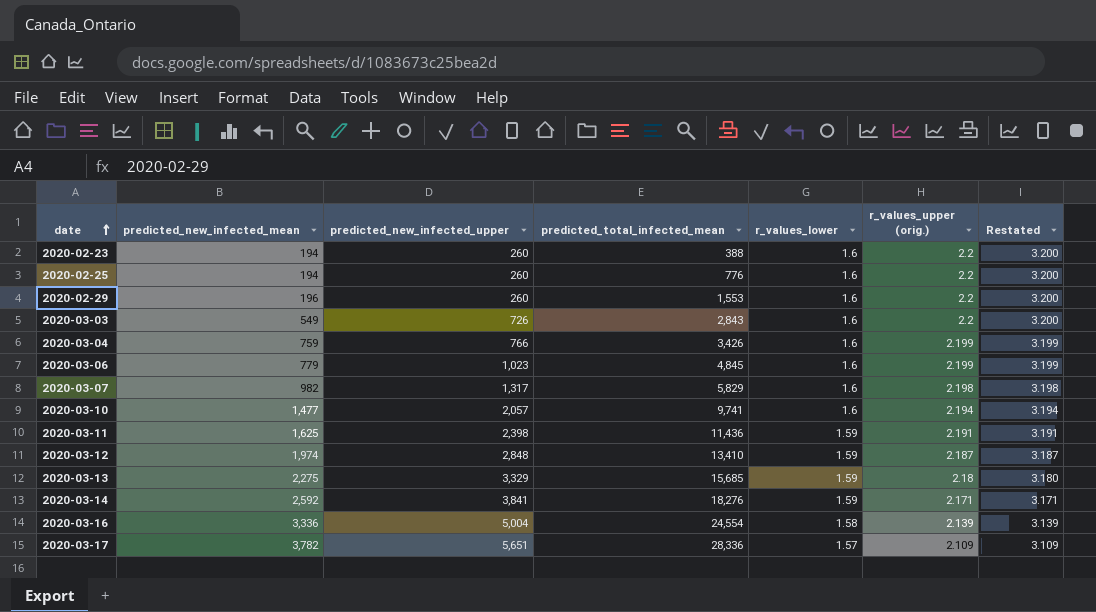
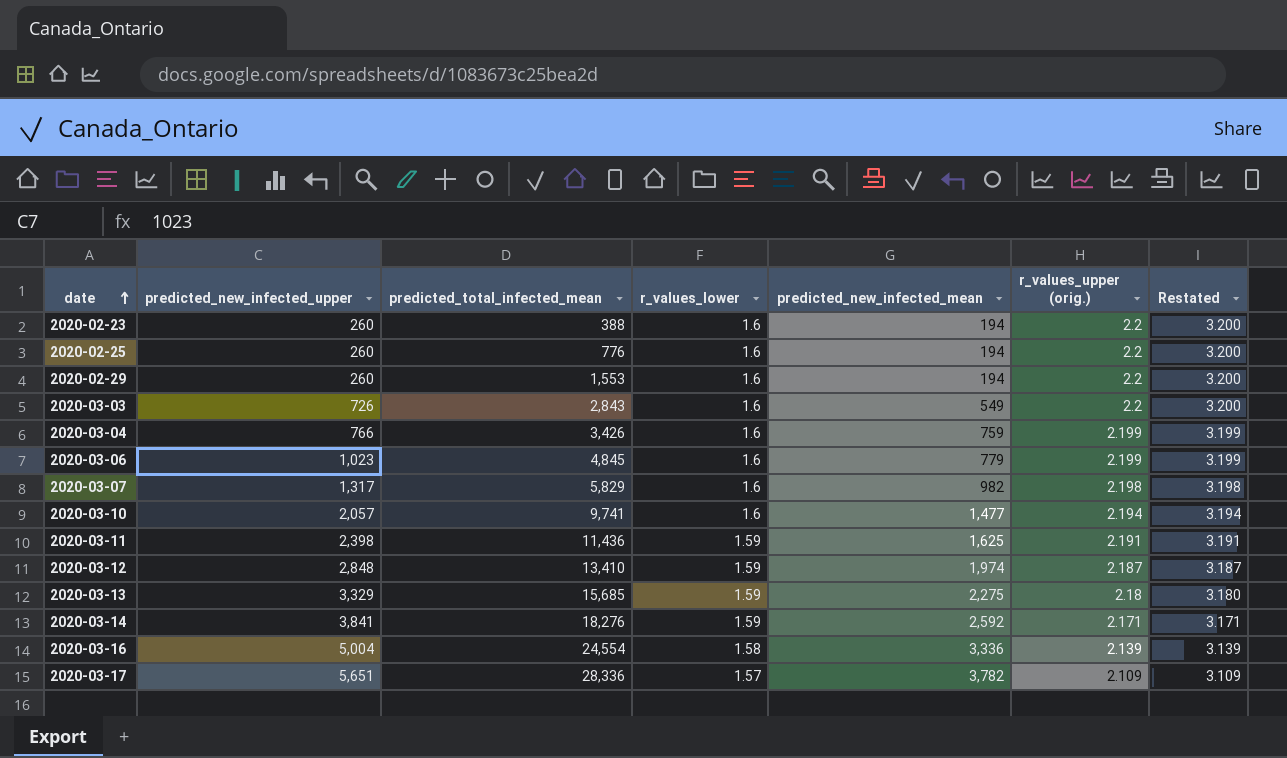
column predicted_new_infected_mean | position: 2 -> 5
2020-02-29 | predicted_new_infected_mean: 196 -> 194

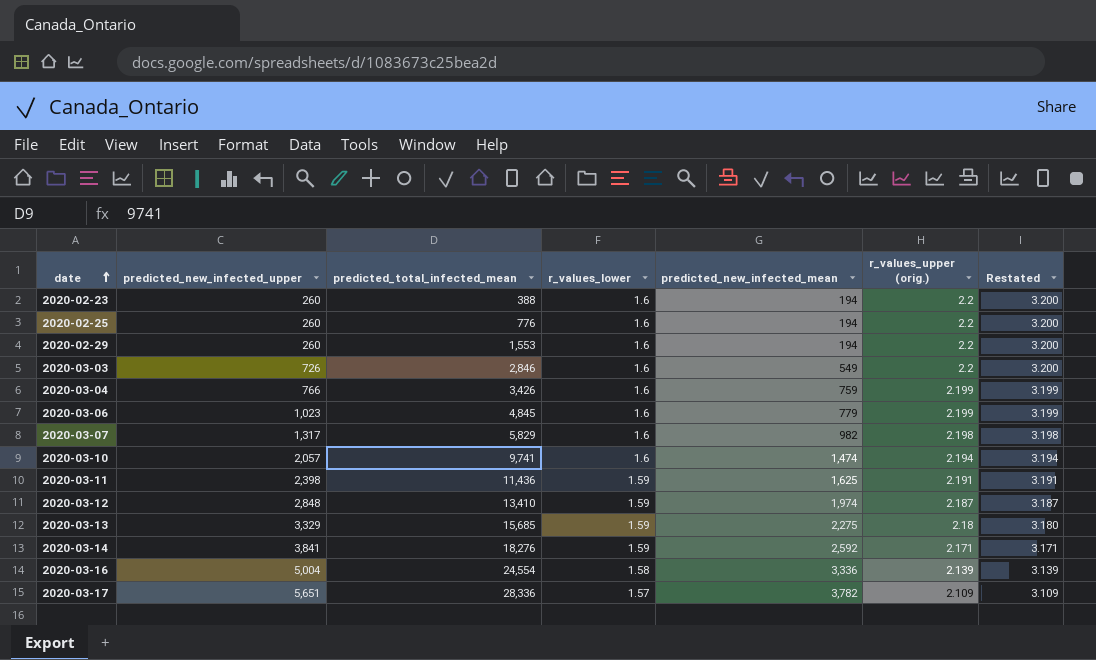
2020-03-03 | predicted_total_infected_mean: 2,843 -> 2,846
2020-03-10 | predicted_new_infected_mean: 1,477 -> 1,474

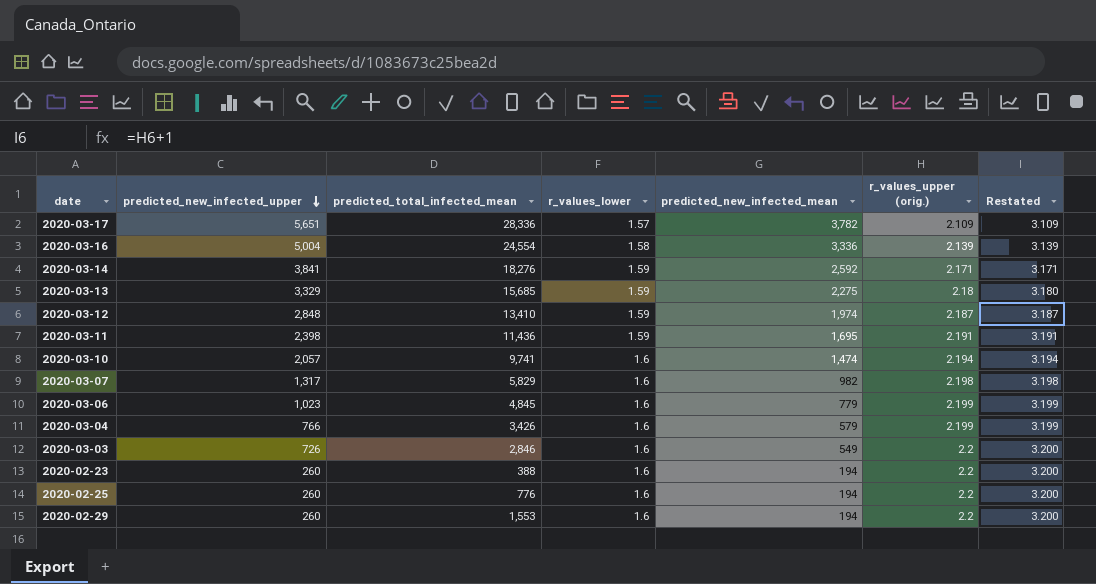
row order: date ascending -> predicted_new_infected_upper descending
2020-03-11 | predicted_new_infected_mean: 1,625 -> 1,695
2020-03-04 | predicted_new_infected_mean: 759 -> 579

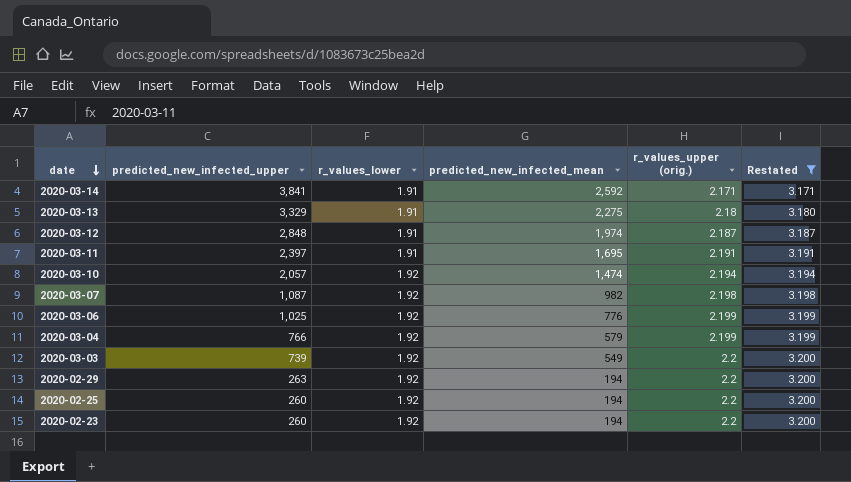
filter: none -> Restated >= 3.171
row order: predicted_new_infected_upper descending -> date descending
column predicted_total_infected_mean | position: 3 -> none
2020-03-14 | r_values_lower: 1.59 -> 1.91
2020-03-13 | r_values_lower: 1.59 -> 1.91
2020-03-12 | r_values_lower: 1.59 -> 1.91
2020-03-11 | predicted_new_infected_upper: 2,398 -> 2,397
2020-03-11 | r_values_lower: 1.59 -> 1.91
2020-03-10 | r_values_lower: 1.6 -> 1.92
2020-03-07 | predicted_new_infected_upper: 1,317 -> 1,087
2020-03-07 | r_values_lower: 1.6 -> 1.92
2020-03-06 | predicted_new_infected_upper: 1,023 -> 1,025
2020-03-06 | r_values_lower: 1.6 -> 1.92
2020-03-06 | predicted_new_infected_mean: 779 -> 776
2020-03-04 | r_values_lower: 1.6 -> 1.92
2020-03-03 | predicted_new_infected_upper: 726 -> 739
2020-03-03 | r_values_lower: 1.6 -> 1.92
2020-02-29 | predicted_new_infected_upper: 260 -> 263
2020-02-29 | r_values_lower: 1.6 -> 1.92
2020-02-25 | r_values_lower: 1.6 -> 1.92
2020-02-23 | r_values_lower: 1.6 -> 1.92

